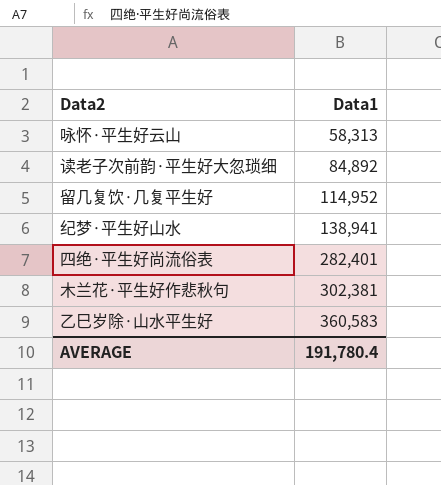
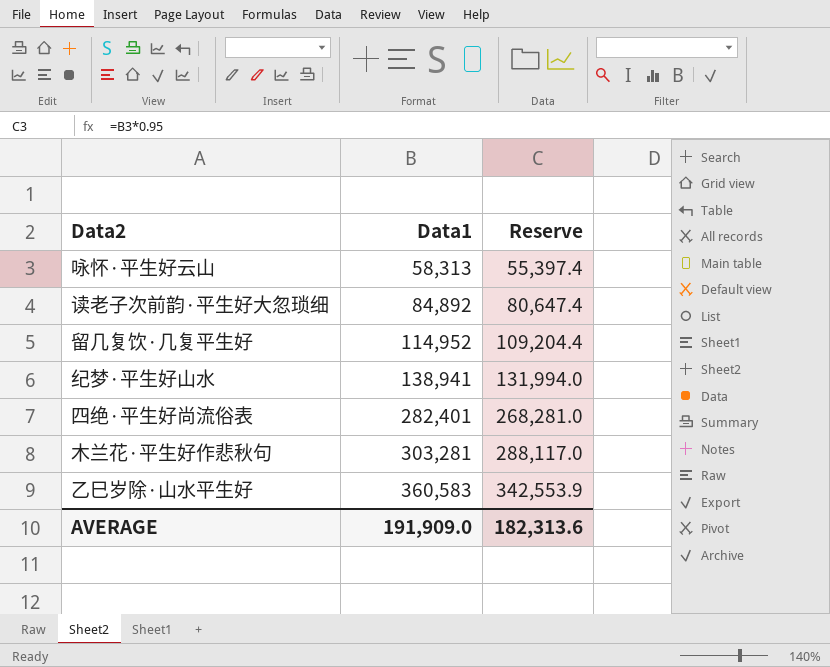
column Reserve | formula: none -> [Data1] * 0.95
木兰花·平生好作悲秋句 | Data1: 302,381 -> 303,281
AVERAGE | Data1: 191,780.4 -> 191,909.0

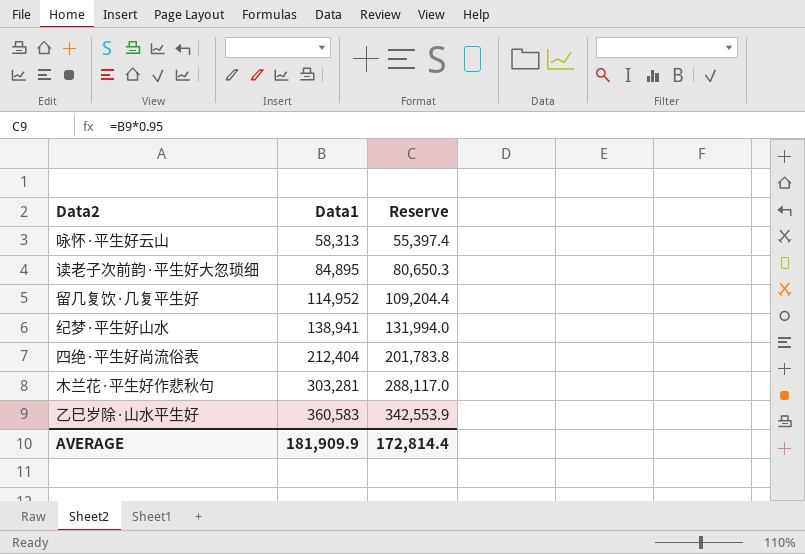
读老子次前韵·平生好大忽琐细 | Data1: 84,892 -> 84,895
读老子次前韵·平生好大忽琐细 | Reserve: 80,647.4 -> 80,650.3
四绝·平生好尚流俗表 | Data1: 282,401 -> 212,404
四绝·平生好尚流俗表 | Reserve: 268,281.0 -> 201,783.8
AVERAGE | Data1: 191,909.0 -> 181,909.9
AVERAGE | Reserve: 182,313.6 -> 172,814.4

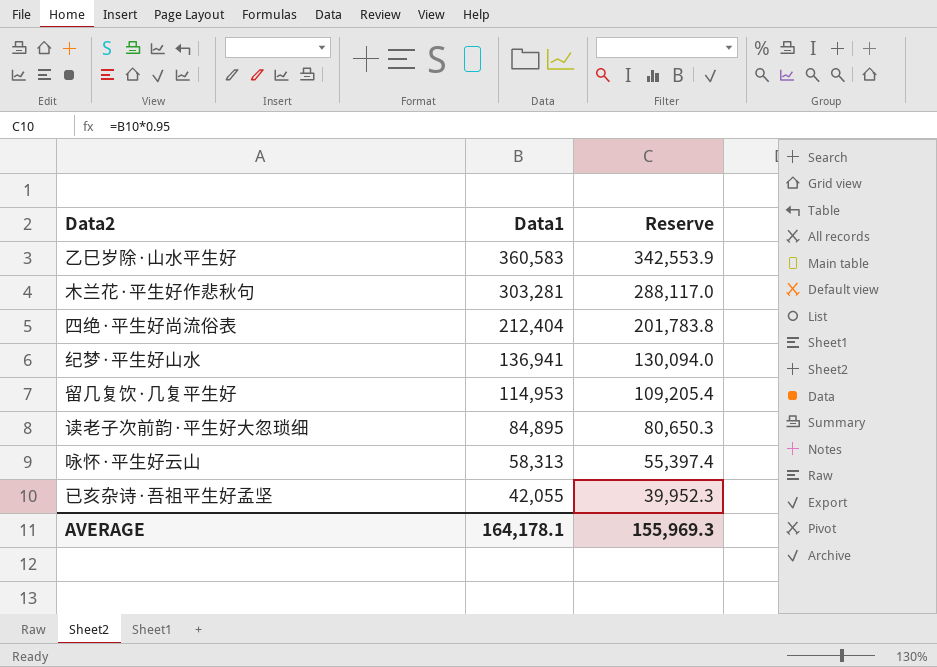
row order: Data1 ascending -> Data1 descending
纪梦·平生好山水 | Data1: 138,941 -> 136,941
纪梦·平生好山水 | Reserve: 131,994.0 -> 130,094.0
留几复饮·几复平生好 | Data1: 114,952 -> 114,953
留几复饮·几复平生好 | Reserve: 109,204.4 -> 109,205.4
row 已亥杂诗·吾祖平生好孟坚: none -> 42,055 | 39,952.3
AVERAGE | Data1: 181,909.9 -> 164,178.1
AVERAGE | Reserve: 172,814.4 -> 155,969.3

